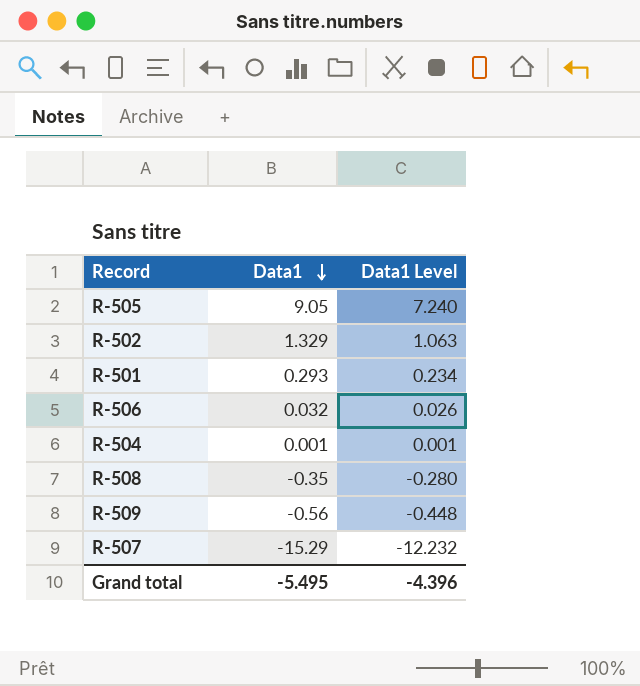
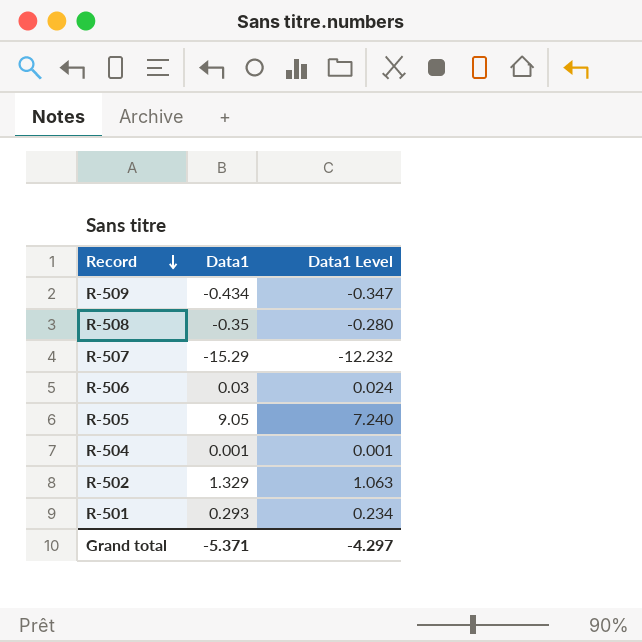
row order: Data1 descending -> Record descending
R-509 | Data1: -0.56 -> -0.434
R-509 | Data1 Level: -0.448 -> -0.347
R-506 | Data1: 0.032 -> 0.03
R-506 | Data1 Level: 0.026 -> 0.024
Grand total | Data1: -5.495 -> -5.371
Grand total | Data1 Level: -4.396 -> -4.297

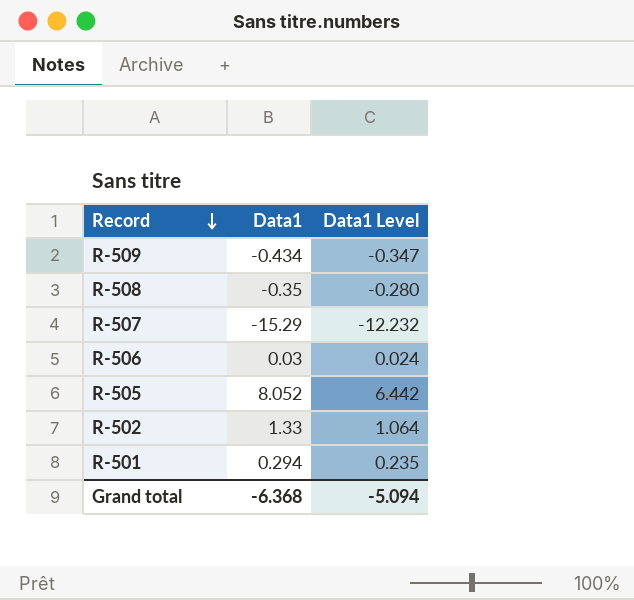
row R-504: 0.001 | 0.001 -> none
R-505 | Data1: 9.05 -> 8.052
R-505 | Data1 Level: 7.240 -> 6.442
R-502 | Data1: 1.329 -> 1.33
R-502 | Data1 Level: 1.063 -> 1.064
R-501 | Data1: 0.293 -> 0.294
R-501 | Data1 Level: 0.234 -> 0.235
Grand total | Data1: -5.371 -> -6.368
Grand total | Data1 Level: -4.297 -> -5.094

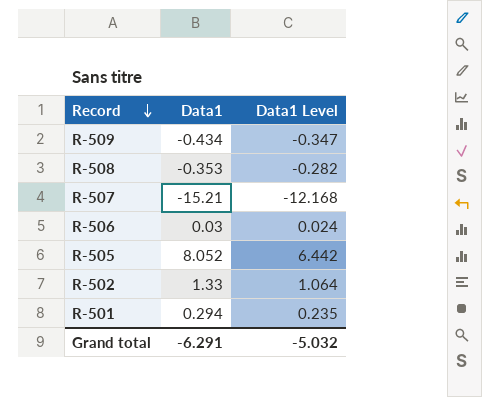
R-508 | Data1: -0.35 -> -0.353
R-508 | Data1 Level: -0.280 -> -0.282
R-507 | Data1: -15.29 -> -15.21
R-507 | Data1 Level: -12.232 -> -12.168
Grand total | Data1: -6.368 -> -6.291
Grand total | Data1 Level: -5.094 -> -5.032

